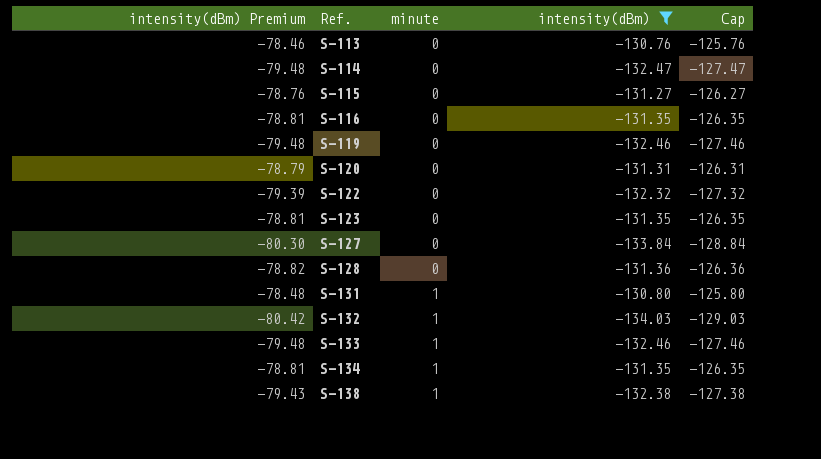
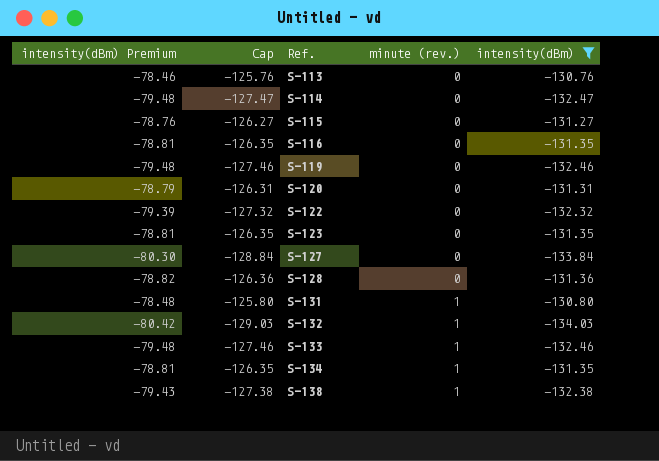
column Cap | position: 5 -> 2
column name: minute -> minute (rev.)

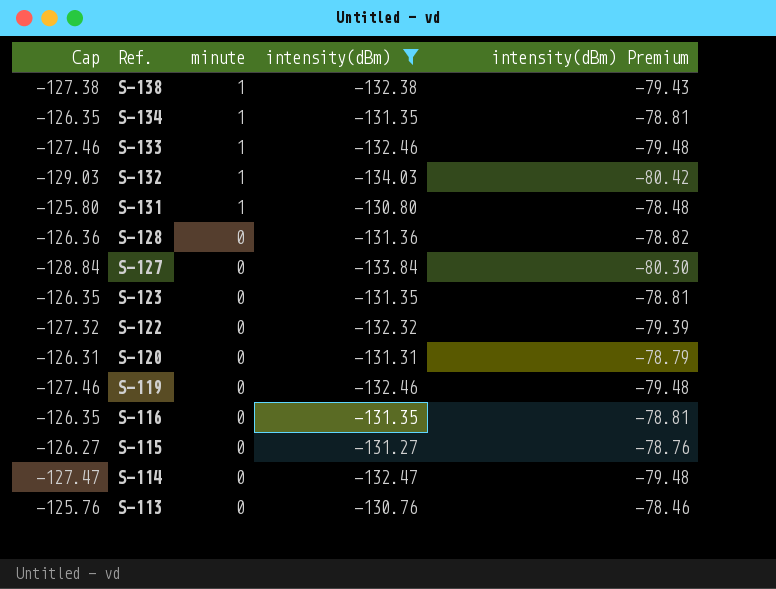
row order: Ref. ascending -> Ref. descending
column name: minute (rev.) -> minute
column intensity(dBm) Premium | position: 1 -> 5

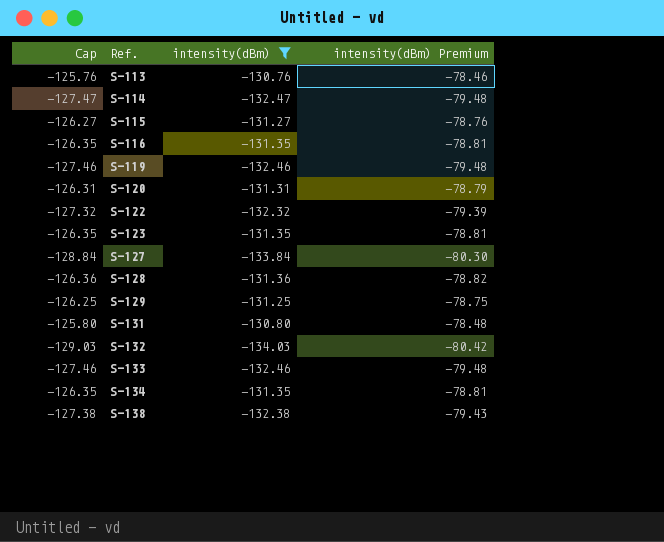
row order: Ref. descending -> Ref. ascending
column minute | position: 3 -> none
row S-129: none -> -126.25 | -131.25 | -78.75

